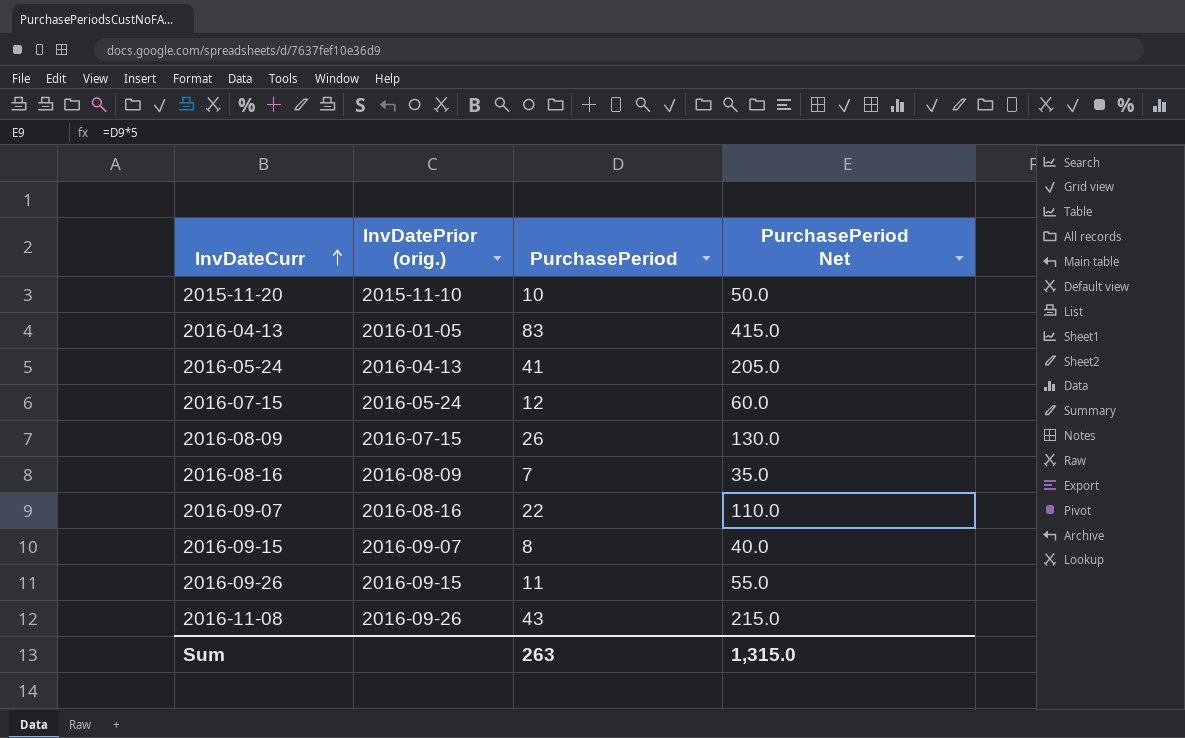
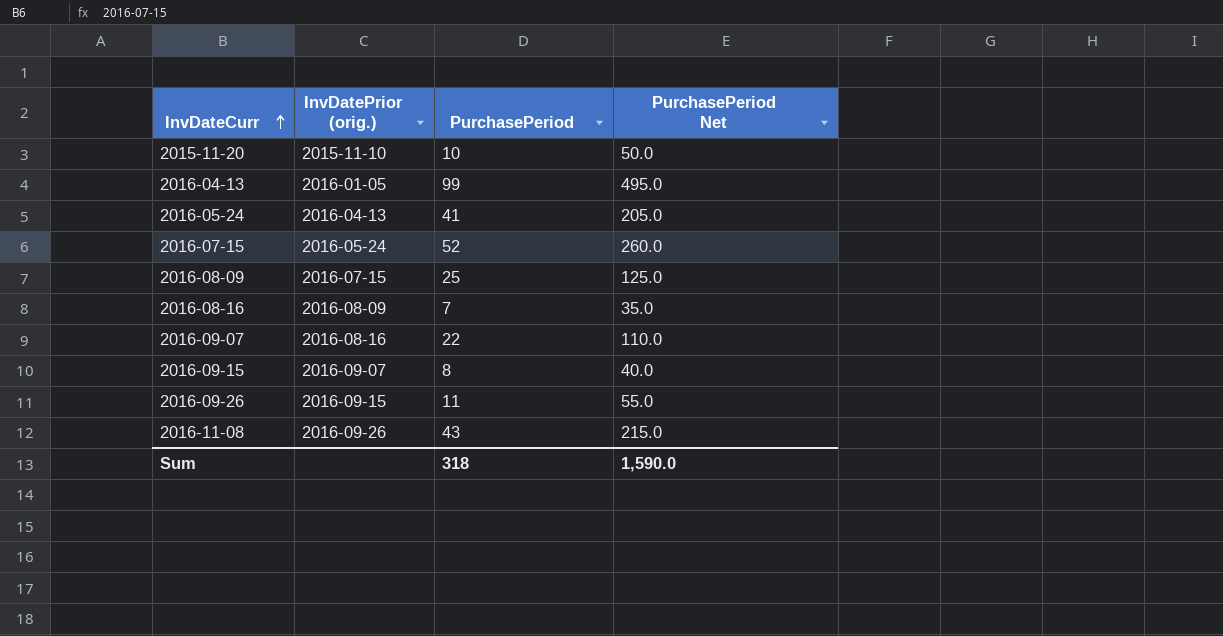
2016-04-13 | PurchasePeriod: 83 -> 99
2016-04-13 | PurchasePeriod Net: 415.0 -> 495.0
2016-07-15 | PurchasePeriod: 12 -> 52
2016-07-15 | PurchasePeriod Net: 60.0 -> 260.0
2016-08-09 | PurchasePeriod: 26 -> 25
2016-08-09 | PurchasePeriod Net: 130.0 -> 125.0
Sum | PurchasePeriod: 263 -> 318
Sum | PurchasePeriod Net: 1,315.0 -> 1,590.0

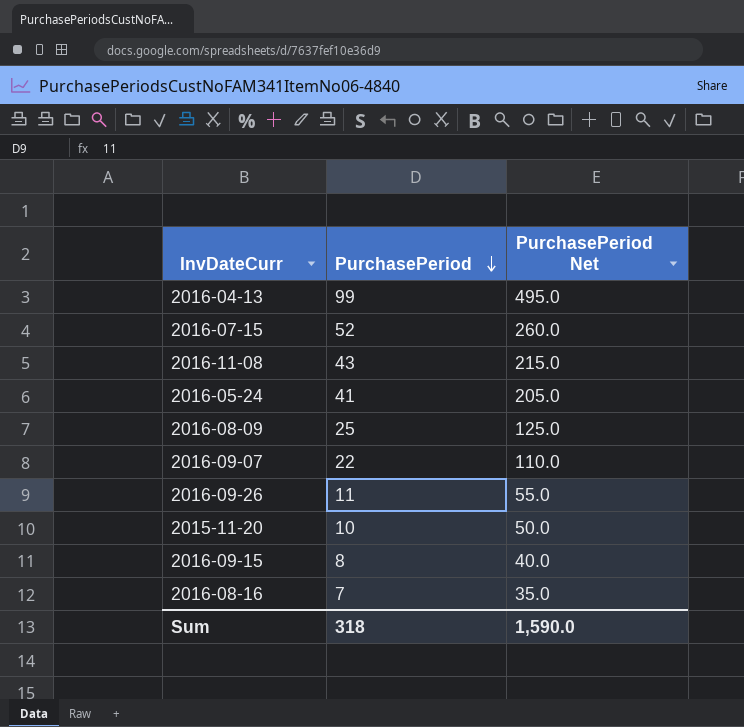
row order: InvDateCurr ascending -> PurchasePeriod descending
column InvDatePrior (orig.) | position: 2 -> none

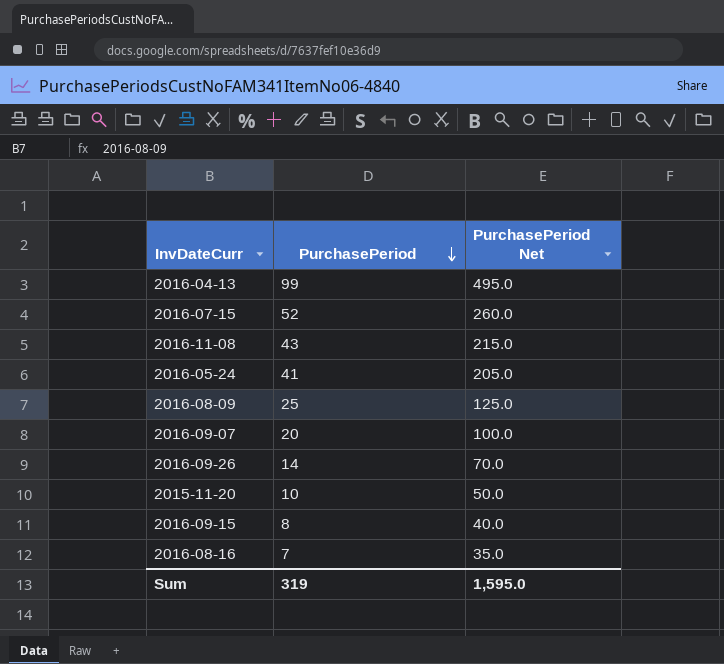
2016-09-07 | PurchasePeriod: 22 -> 20
2016-09-07 | PurchasePeriod Net: 110.0 -> 100.0
2016-09-26 | PurchasePeriod: 11 -> 14
2016-09-26 | PurchasePeriod Net: 55.0 -> 70.0
Sum | PurchasePeriod: 318 -> 319
Sum | PurchasePeriod Net: 1,590.0 -> 1,595.0

